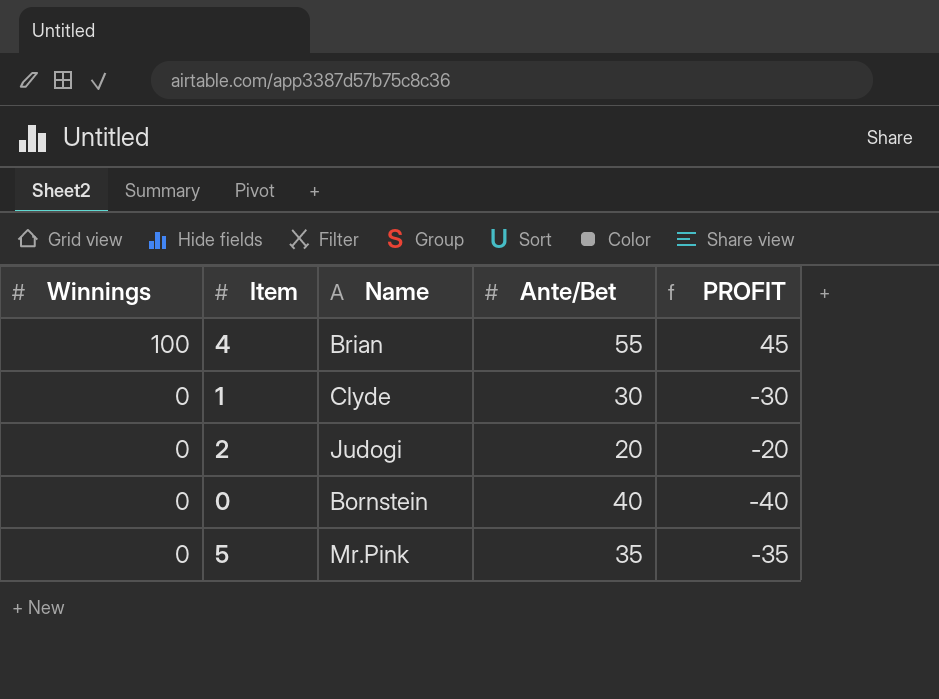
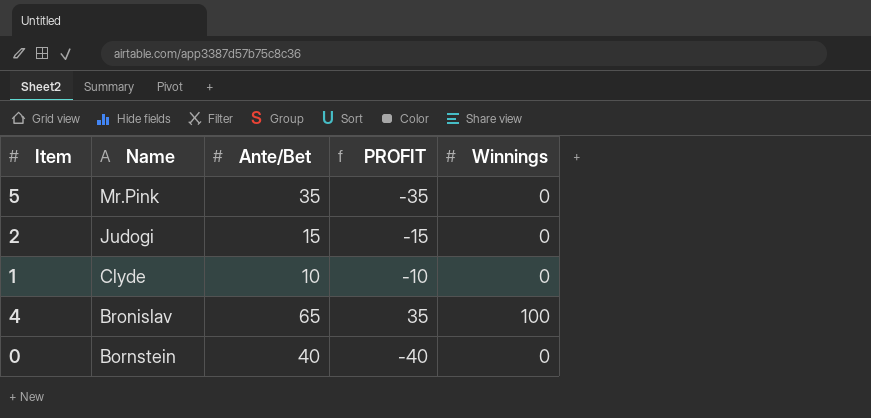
row order: Winnings descending -> Name descending
column Winnings | position: 1 -> 5
2 | Ante/Bet: 20 -> 15
2 | PROFIT: -20 -> -15
1 | Ante/Bet: 30 -> 10
1 | PROFIT: -30 -> -10
4 | Name: Brian -> Bronislav
4 | Ante/Bet: 55 -> 65
4 | PROFIT: 45 -> 35

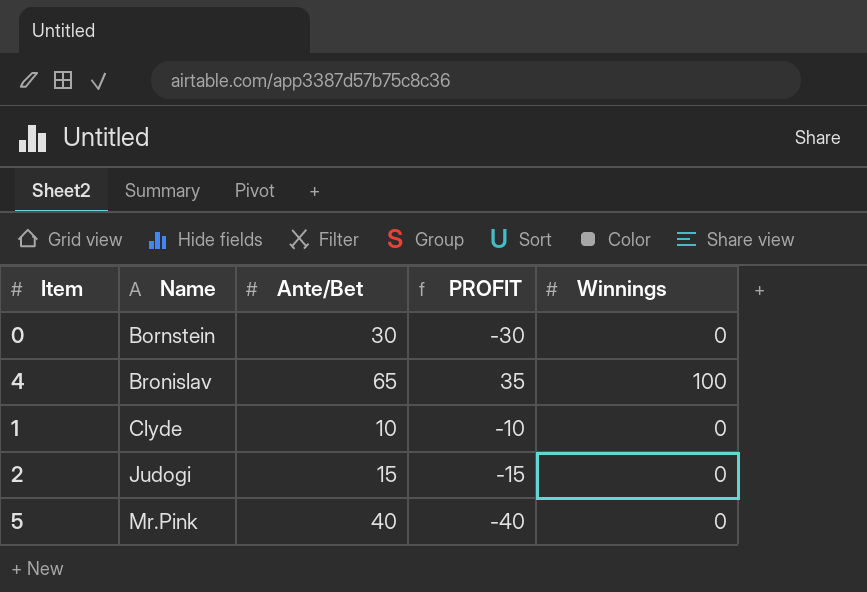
row order: Name descending -> Name ascending
0 | Ante/Bet: 40 -> 30
0 | PROFIT: -40 -> -30
5 | Ante/Bet: 35 -> 40
5 | PROFIT: -35 -> -40

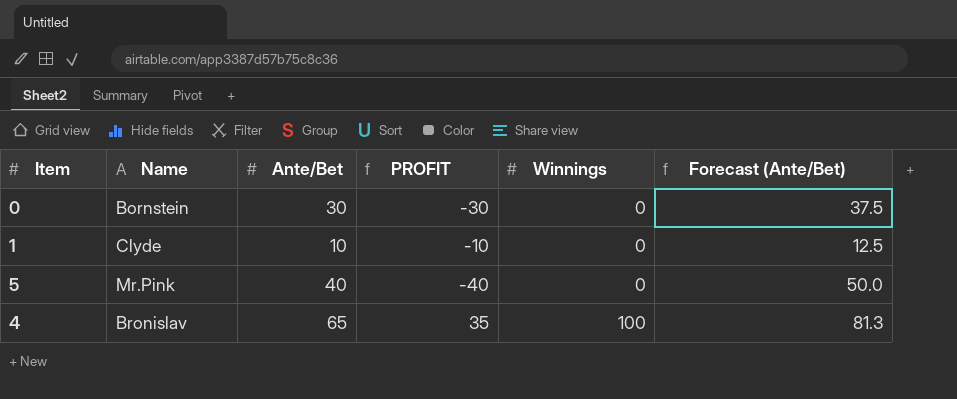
row order: Name ascending -> Winnings ascending
column Forecast (Ante/Bet) | formula: none -> [Ante/Bet] * 1.25
row 2: Judogi | 15 | -15 | 0 -> none

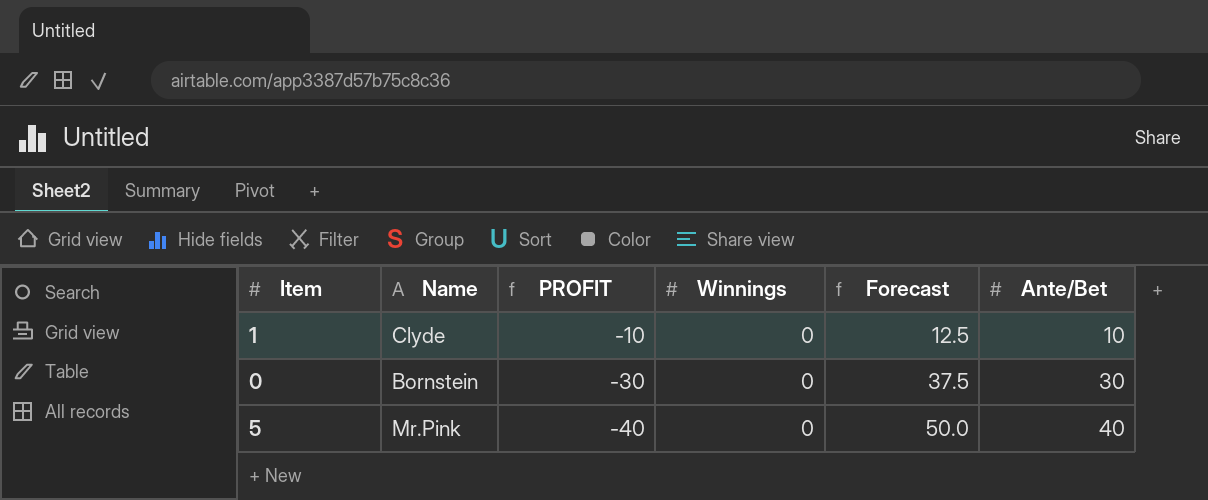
row order: Winnings ascending -> PROFIT descending
column name: Forecast (Ante/Bet) -> Forecast
column Ante/Bet | position: 3 -> 6
row 4: Bronislav | 65 | 35 | 100 | 81.3 -> none

